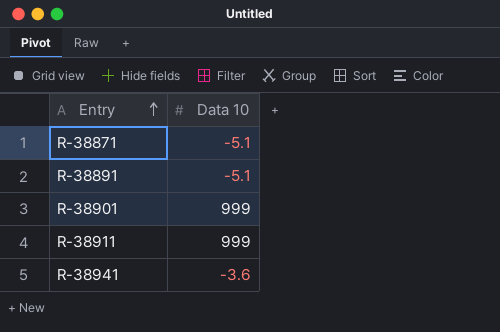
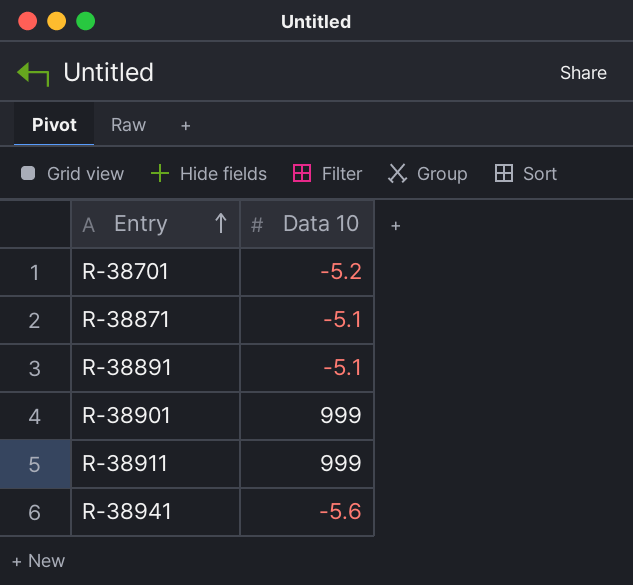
row R-38701: none -> -5.2
R-38941 | Data 10: -3.6 -> -5.6

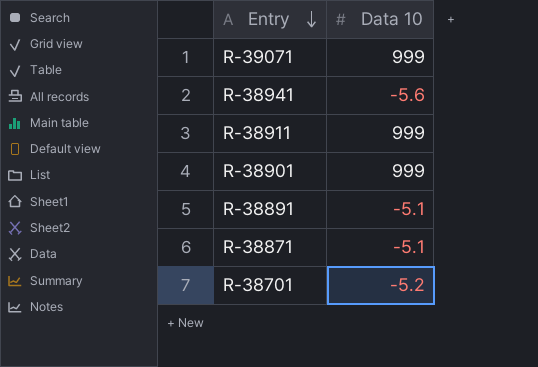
row order: Entry ascending -> Entry descending
row R-39071: none -> 999

